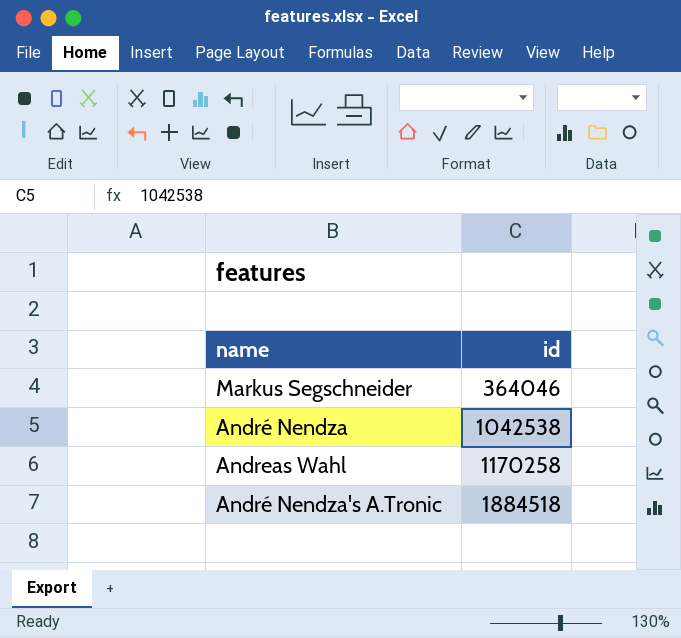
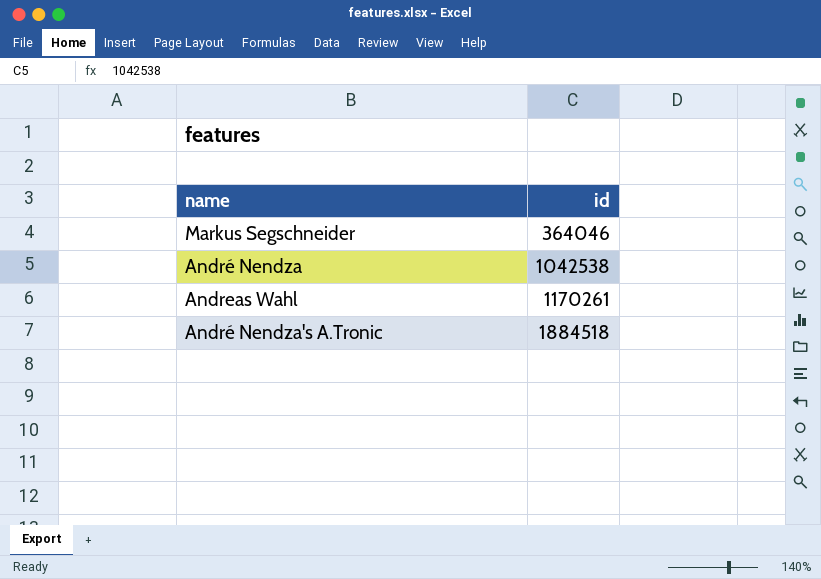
Andreas Wahl | id: 1170258 -> 1170261

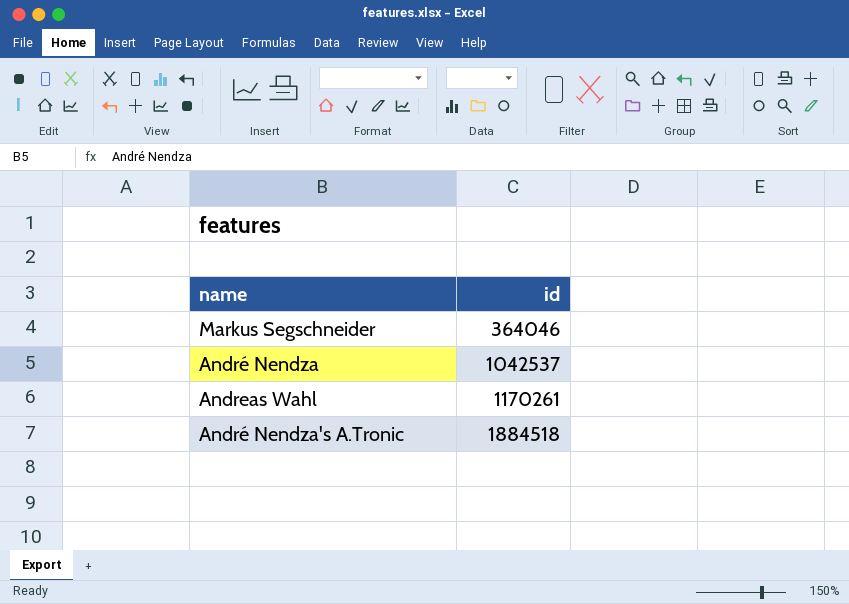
André Nendza | id: 1042538 -> 1042537

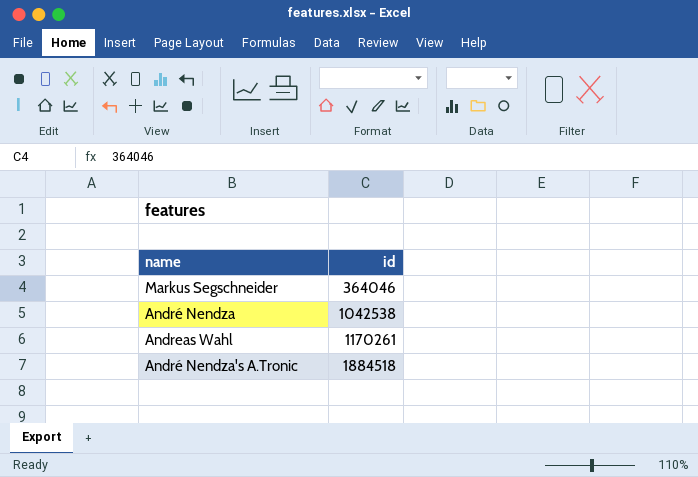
André Nendza | id: 1042537 -> 1042538

